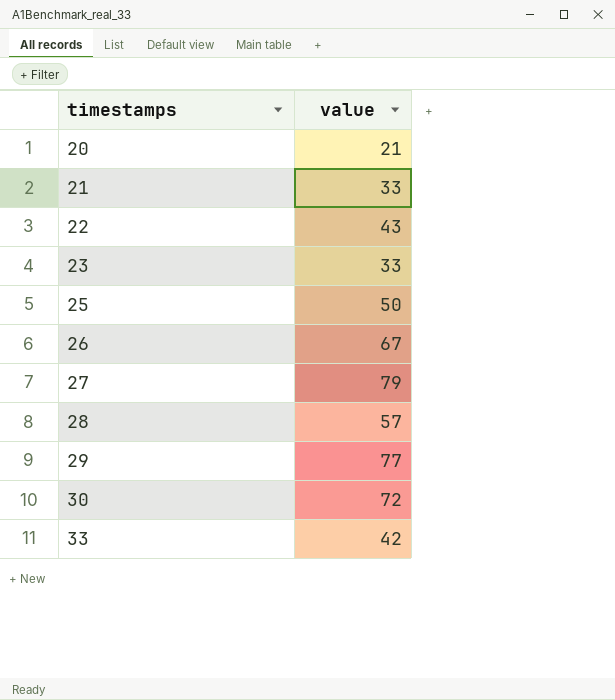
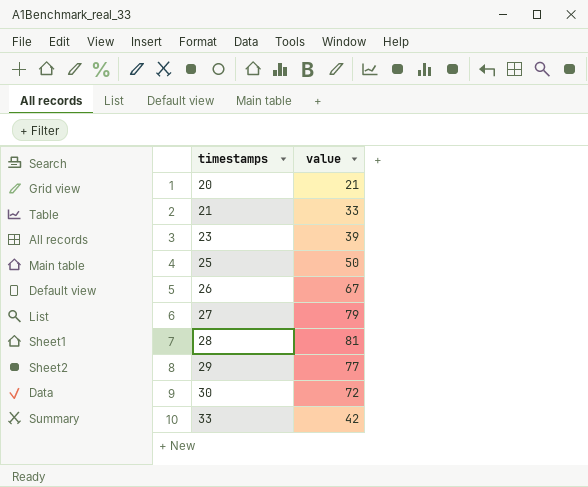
row 22: 43 -> none
23 | value: 33 -> 39
28 | value: 57 -> 81

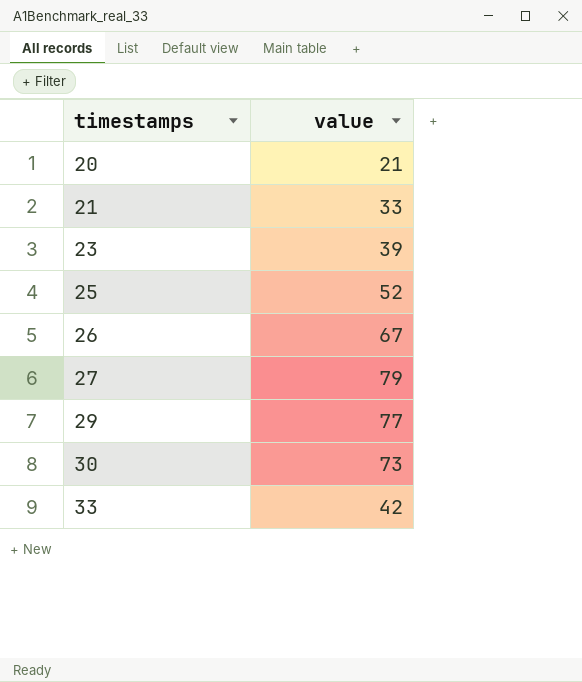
row 28: 81 -> none
25 | value: 50 -> 52
30 | value: 72 -> 73

